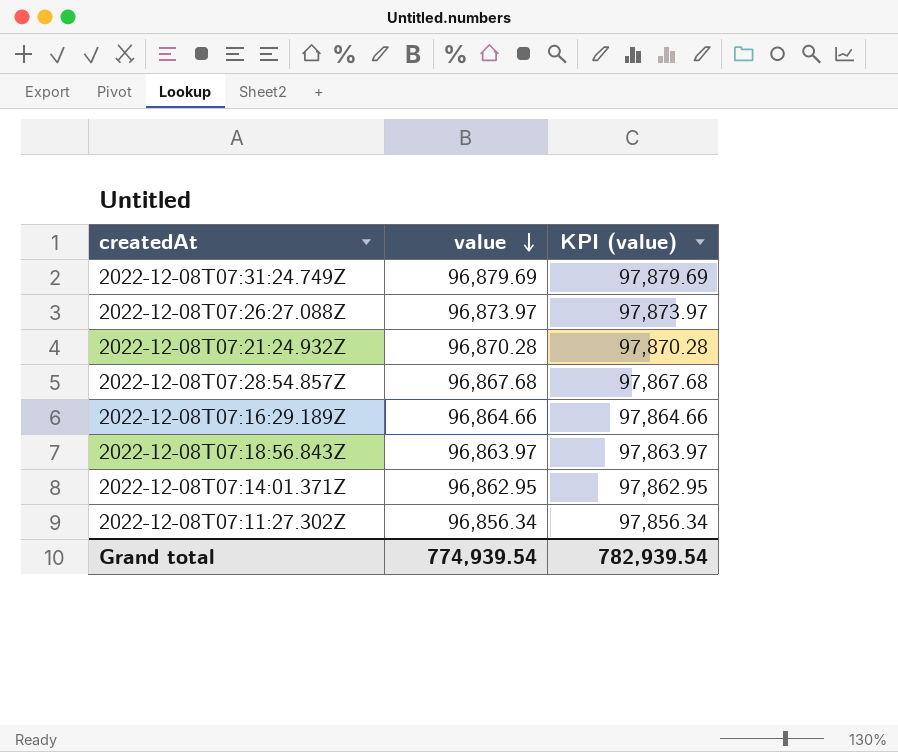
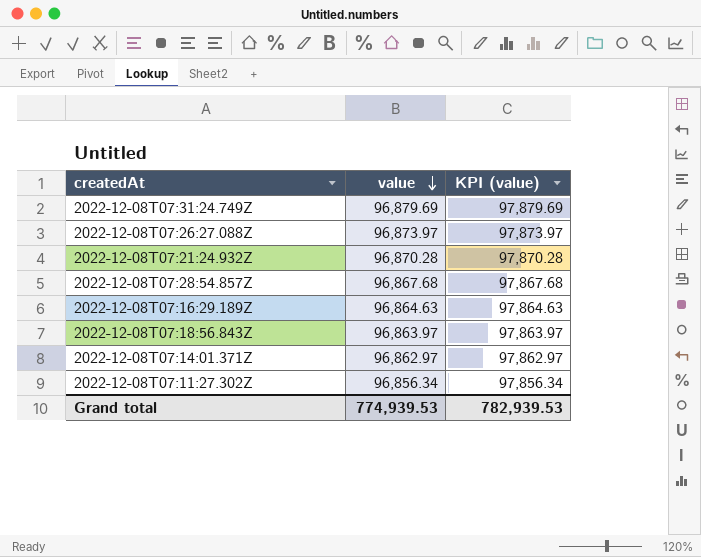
2022-12-08T07:16:29.189Z | value: 96,864.66 -> 96,864.63
2022-12-08T07:16:29.189Z | KPI (value): 97,864.66 -> 97,864.63
2022-12-08T07:14:01.371Z | value: 96,862.95 -> 96,862.97
2022-12-08T07:14:01.371Z | KPI (value): 97,862.95 -> 97,862.97
Grand total | value: 774,939.54 -> 774,939.53
Grand total | KPI (value): 782,939.54 -> 782,939.53

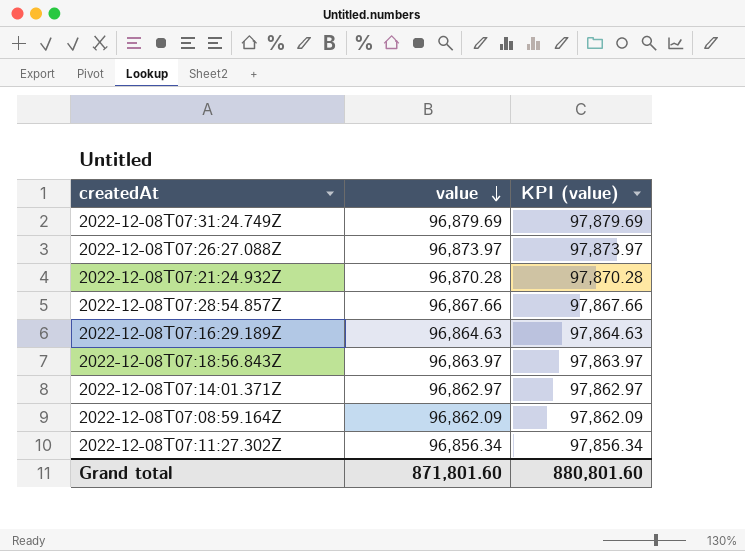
2022-12-08T07:28:54.857Z | value: 96,867.68 -> 96,867.66
2022-12-08T07:28:54.857Z | KPI (value): 97,867.68 -> 97,867.66
row 2022-12-08T07:08:59.164Z: none -> 96,862.09 | 97,862.09
Grand total | value: 774,939.53 -> 871,801.60
Grand total | KPI (value): 782,939.53 -> 880,801.60

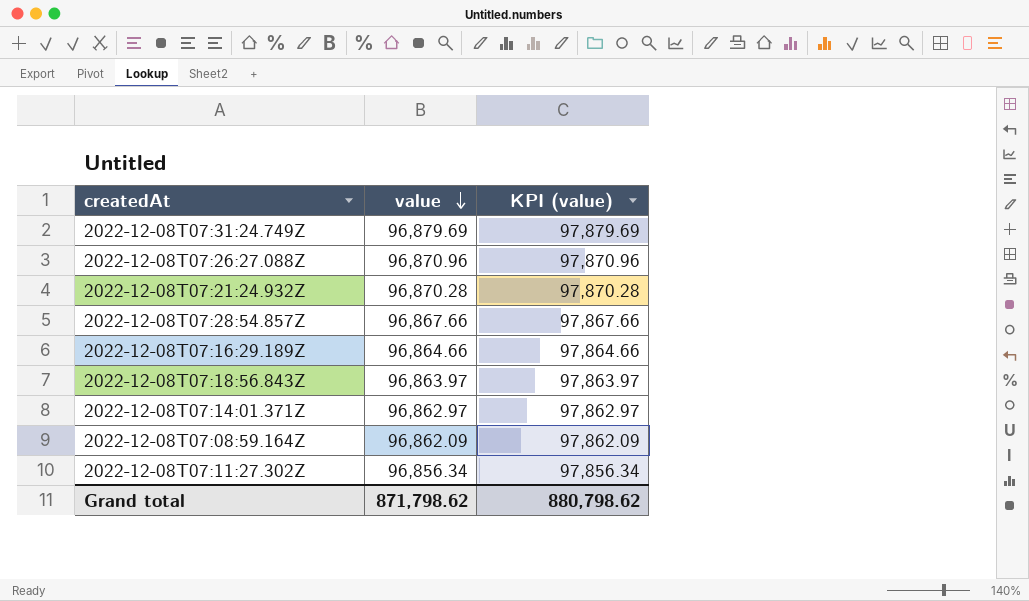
2022-12-08T07:26:27.088Z | value: 96,873.97 -> 96,870.96
2022-12-08T07:26:27.088Z | KPI (value): 97,873.97 -> 97,870.96
2022-12-08T07:16:29.189Z | value: 96,864.63 -> 96,864.66
2022-12-08T07:16:29.189Z | KPI (value): 97,864.63 -> 97,864.66
Grand total | value: 871,801.60 -> 871,798.62
Grand total | KPI (value): 880,801.60 -> 880,798.62

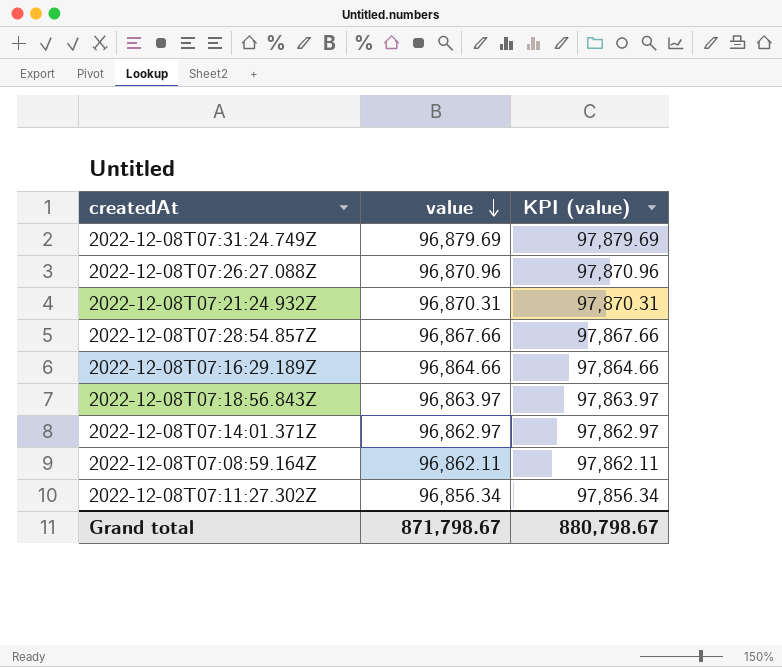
2022-12-08T07:21:24.932Z | value: 96,870.28 -> 96,870.31
2022-12-08T07:21:24.932Z | KPI (value): 97,870.28 -> 97,870.31
2022-12-08T07:08:59.164Z | value: 96,862.09 -> 96,862.11
2022-12-08T07:08:59.164Z | KPI (value): 97,862.09 -> 97,862.11
Grand total | value: 871,798.62 -> 871,798.67
Grand total | KPI (value): 880,798.62 -> 880,798.67

